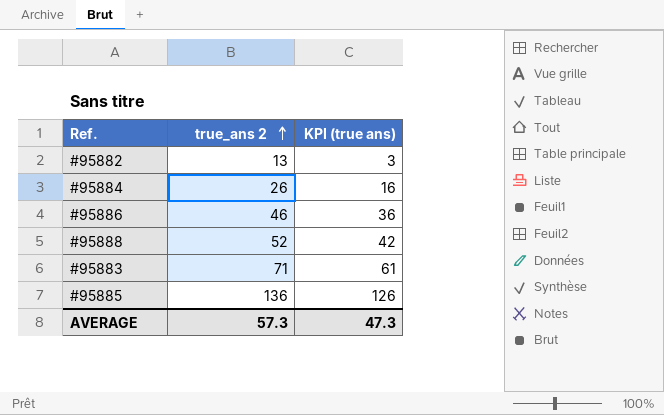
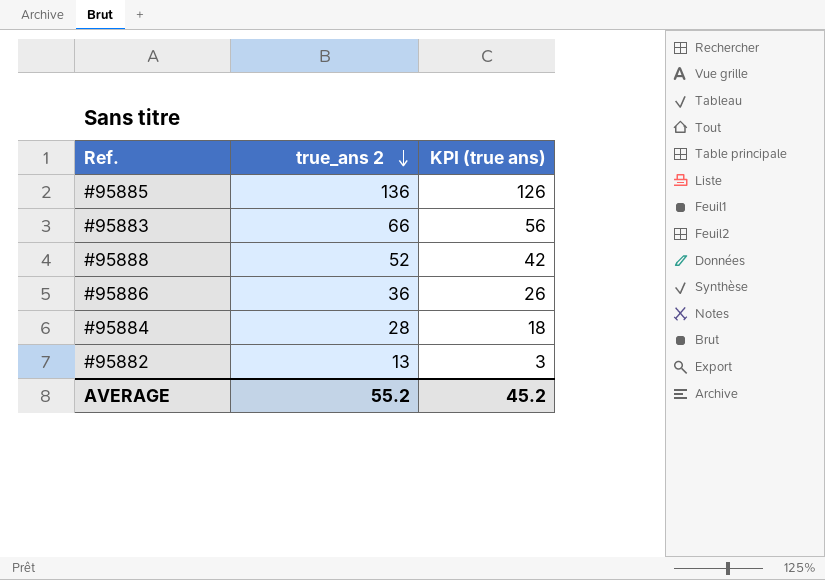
row order: true_ans 2 ascending -> true_ans 2 descending
#95883 | true_ans 2: 71 -> 66
#95883 | KPI (true ans): 61 -> 56
#95886 | true_ans 2: 46 -> 36
#95886 | KPI (true ans): 36 -> 26
#95884 | true_ans 2: 26 -> 28
#95884 | KPI (true ans): 16 -> 18
AVERAGE | true_ans 2: 57.3 -> 55.2
AVERAGE | KPI (true ans): 47.3 -> 45.2

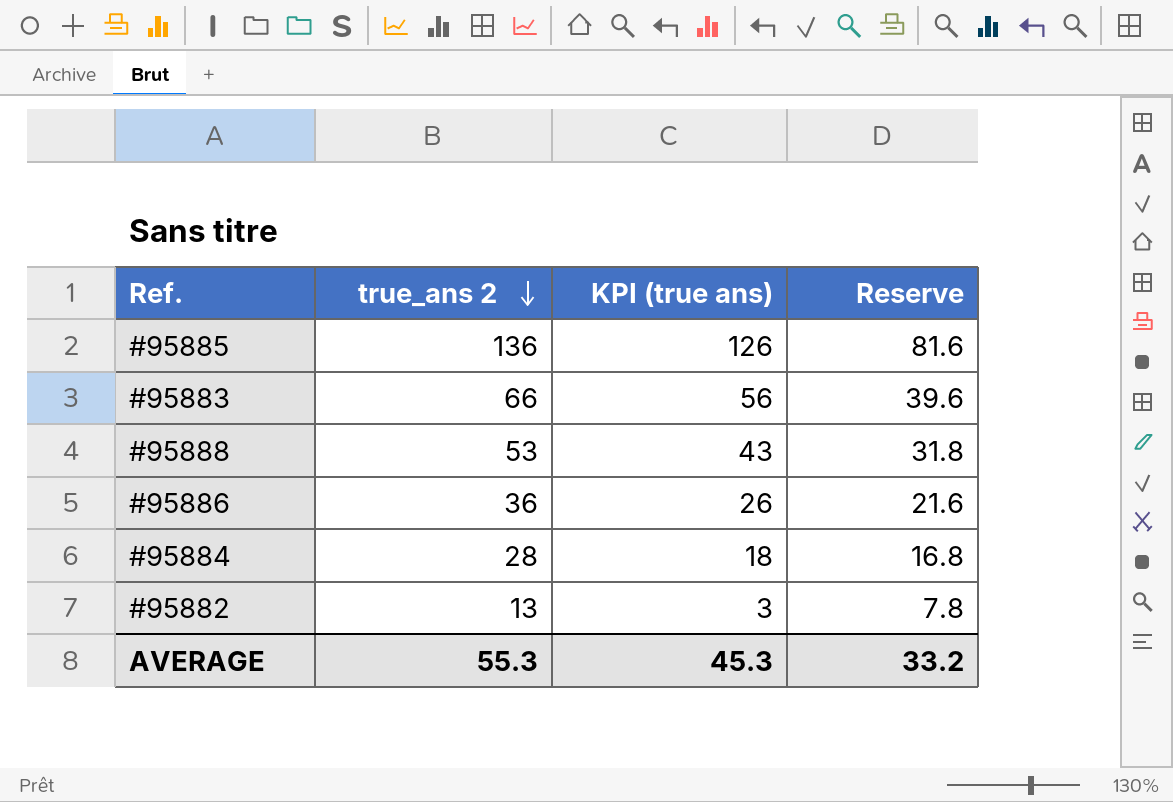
column Reserve | formula: none -> [true_ans 2] * 0.6
#95888 | true_ans 2: 52 -> 53
#95888 | KPI (true ans): 42 -> 43
AVERAGE | true_ans 2: 55.2 -> 55.3
AVERAGE | KPI (true ans): 45.2 -> 45.3

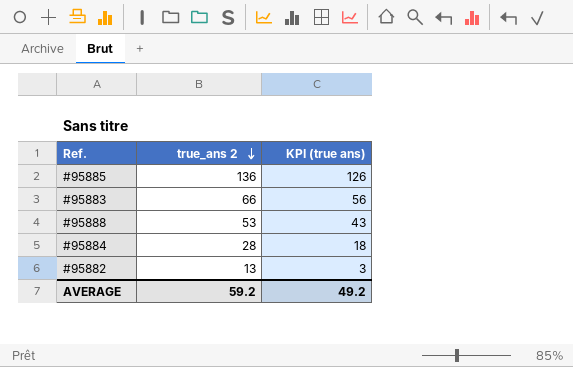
column Reserve | formula: [true_ans 2] * 0.6 -> none
row #95886: 36 | 26 | 21.6 -> none
AVERAGE | true_ans 2: 55.3 -> 59.2
AVERAGE | KPI (true ans): 45.3 -> 49.2

